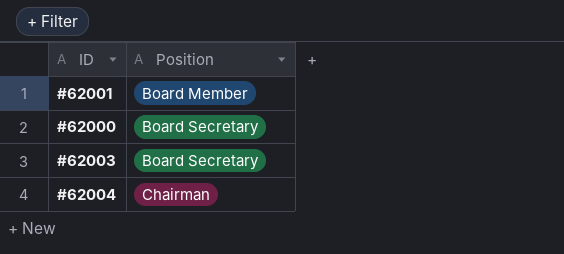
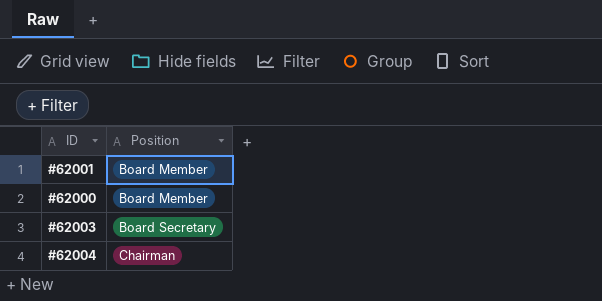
#62000 | Position: Board Secretary -> Board Member

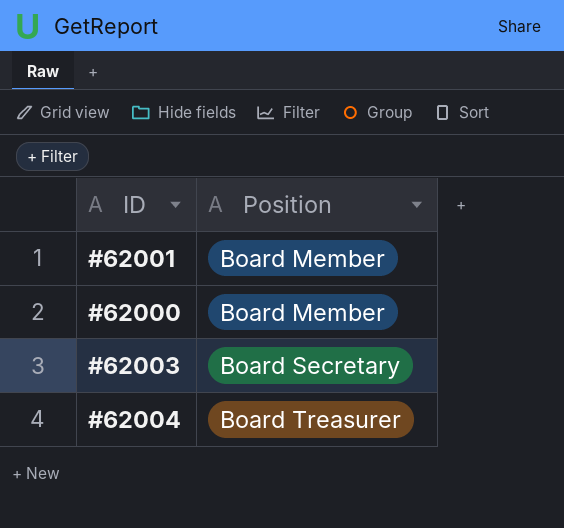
#62004 | Position: Chairman -> Board Treasurer

